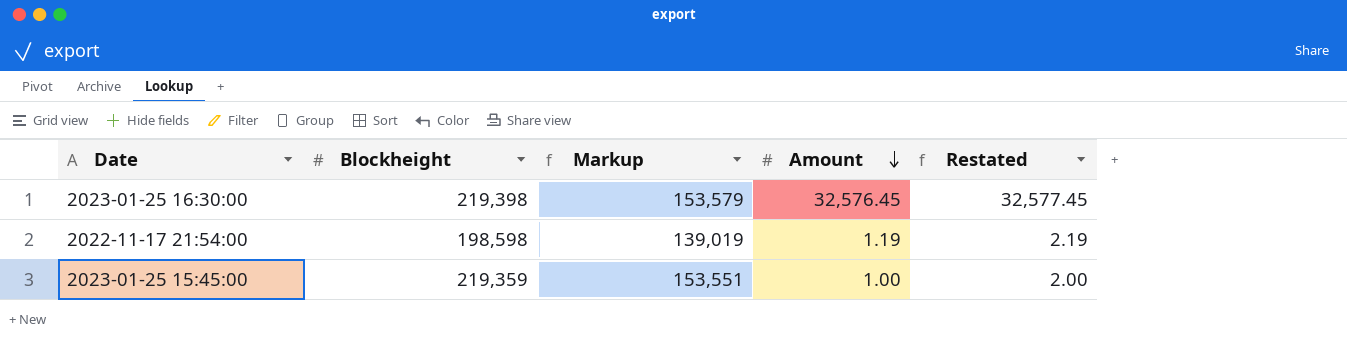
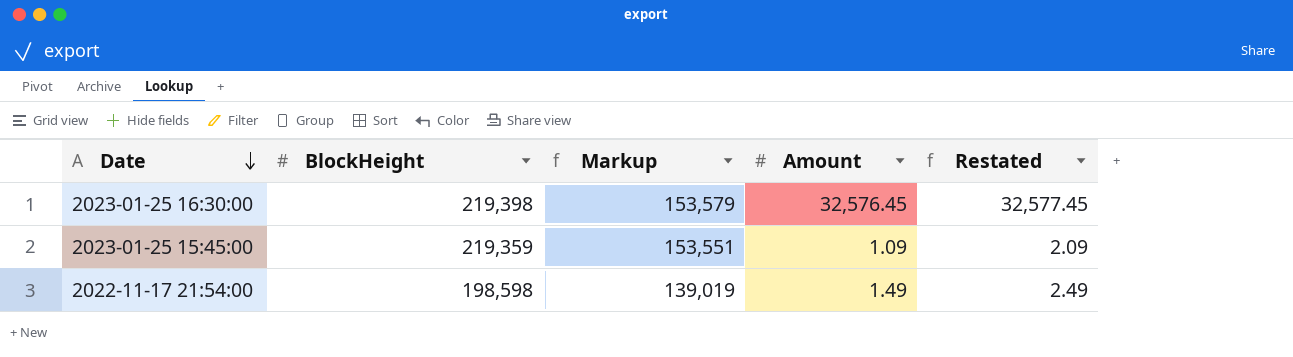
row order: Amount descending -> Date descending
column name: Blockheight -> BlockHeight
2023-01-25 15:45:00 | Amount: 1.00 -> 1.09
2023-01-25 15:45:00 | Restated: 2.00 -> 2.09
2022-11-17 21:54:00 | Amount: 1.19 -> 1.49
2022-11-17 21:54:00 | Restated: 2.19 -> 2.49

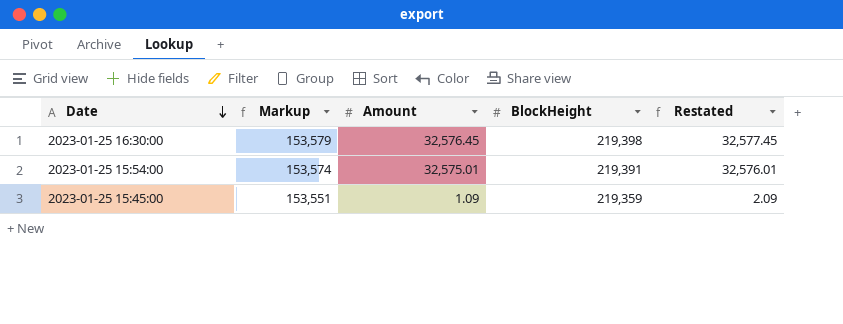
column BlockHeight | position: 2 -> 4
row 2022-11-17 21:54:00: 198,598 | 139,019 | 1.49 | 2.49 -> none
row 2023-01-25 15:54:00: none -> 153,574 | 32,575.01 | 219,391 | 32,576.01

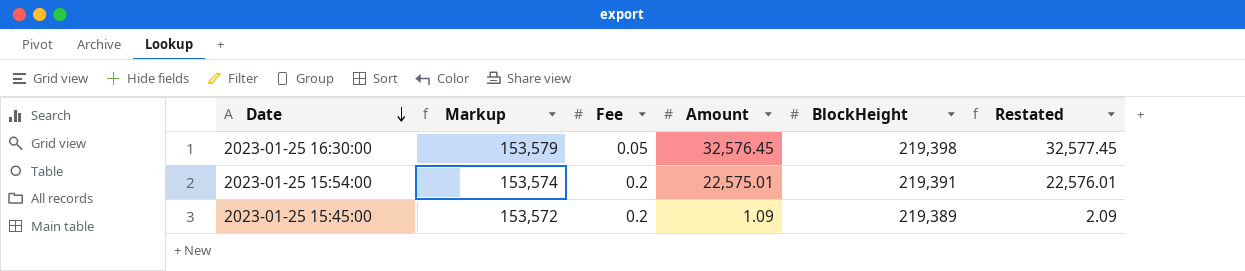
column Fee | position: none -> 3
2023-01-25 15:54:00 | Amount: 32,575.01 -> 22,575.01
2023-01-25 15:54:00 | Restated: 32,576.01 -> 22,576.01
2023-01-25 15:45:00 | Markup: 153,551 -> 153,572
2023-01-25 15:45:00 | BlockHeight: 219,359 -> 219,389

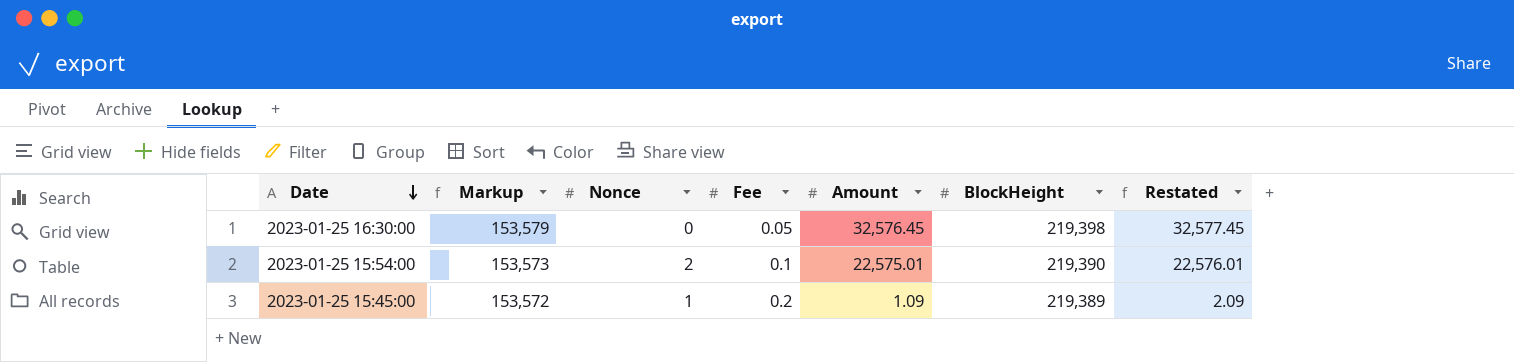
column Nonce | position: none -> 3
2023-01-25 15:54:00 | Markup: 153,574 -> 153,573
2023-01-25 15:54:00 | Fee: 0.2 -> 0.1
2023-01-25 15:54:00 | BlockHeight: 219,391 -> 219,390

